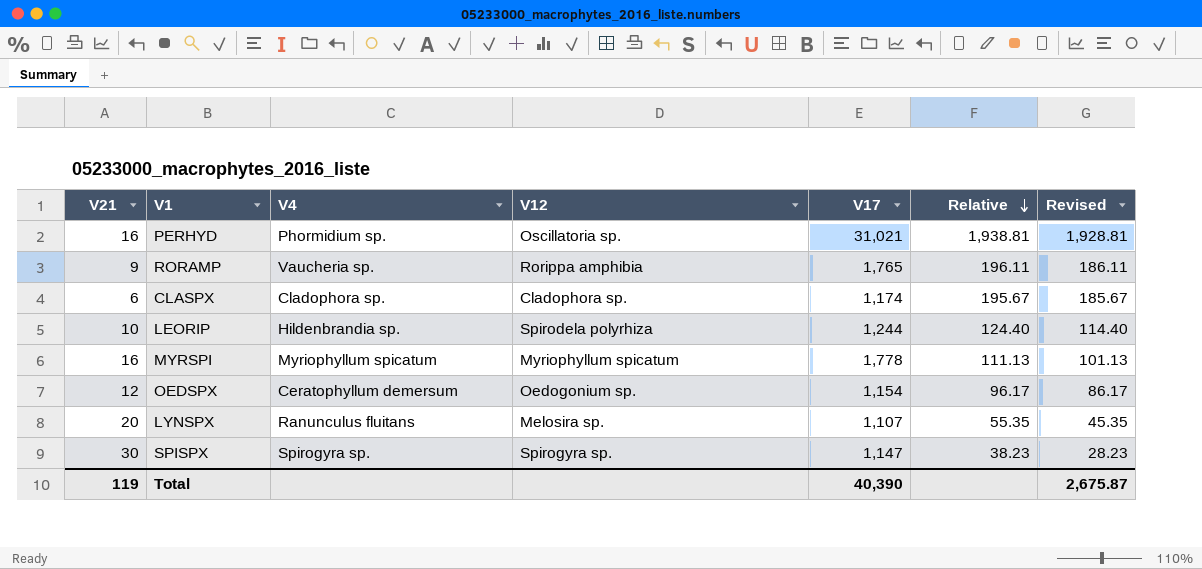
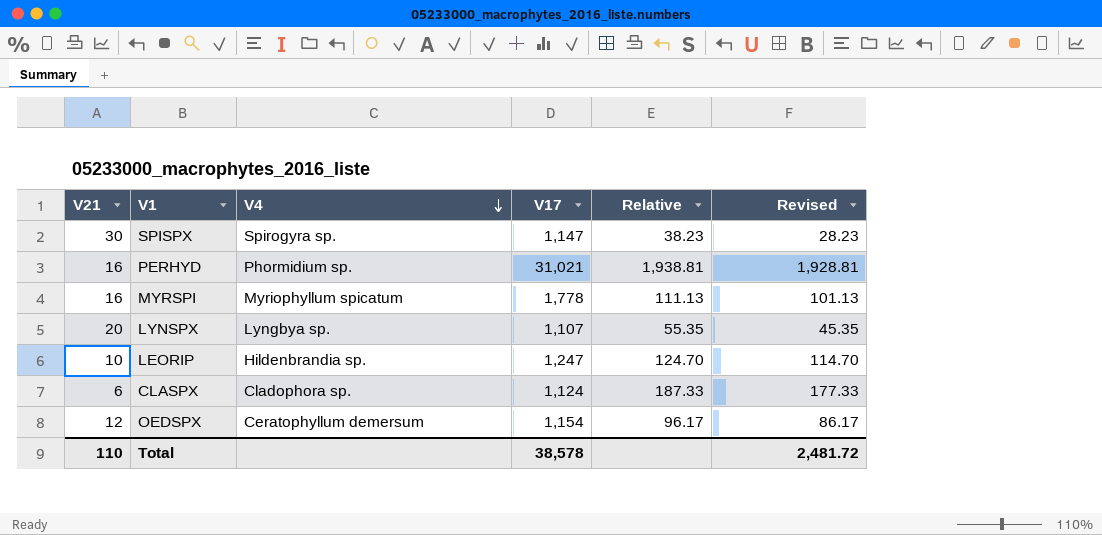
row order: Relative descending -> V4 descending
column V12 | position: 4 -> none
row RORAMP: 9 | Vaucheria sp. | Rorippa amphibia | 1,765 | 196.11 | 186.11 -> none
LYNSPX | V4: Ranunculus fluitans -> Lyngbya sp.
LEORIP | V17: 1,244 -> 1,247
LEORIP | Relative: 124.40 -> 124.70
LEORIP | Revised: 114.40 -> 114.70
CLASPX | V17: 1,174 -> 1,124
CLASPX | Relative: 195.67 -> 187.33
CLASPX | Revised: 185.67 -> 177.33
Total | V21: 119 -> 110
Total | V17: 40,390 -> 38,578
Total | Revised: 2,675.87 -> 2,481.72

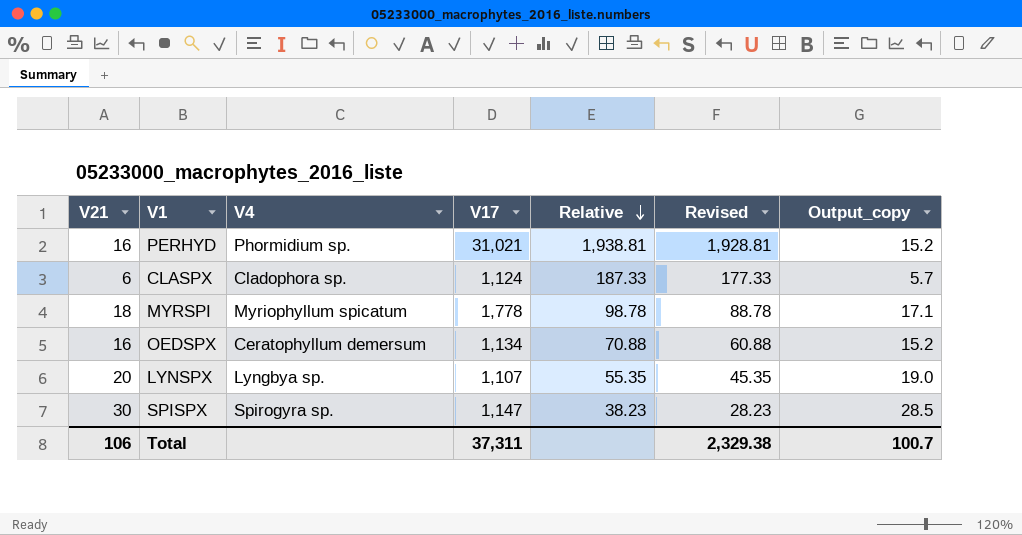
row order: V4 descending -> Relative descending
column Output_copy | formula: none -> [V21] * 0.95
row LEORIP: 10 | Hildenbrandia sp. | 1,247 | 124.70 | 114.70 -> none
MYRSPI | V21: 16 -> 18
MYRSPI | Relative: 111.13 -> 98.78
MYRSPI | Revised: 101.13 -> 88.78
OEDSPX | V21: 12 -> 16
OEDSPX | V17: 1,154 -> 1,134
OEDSPX | Relative: 96.17 -> 70.88
OEDSPX | Revised: 86.17 -> 60.88
Total | V21: 110 -> 106
Total | V17: 38,578 -> 37,311
Total | Revised: 2,481.72 -> 2,329.38

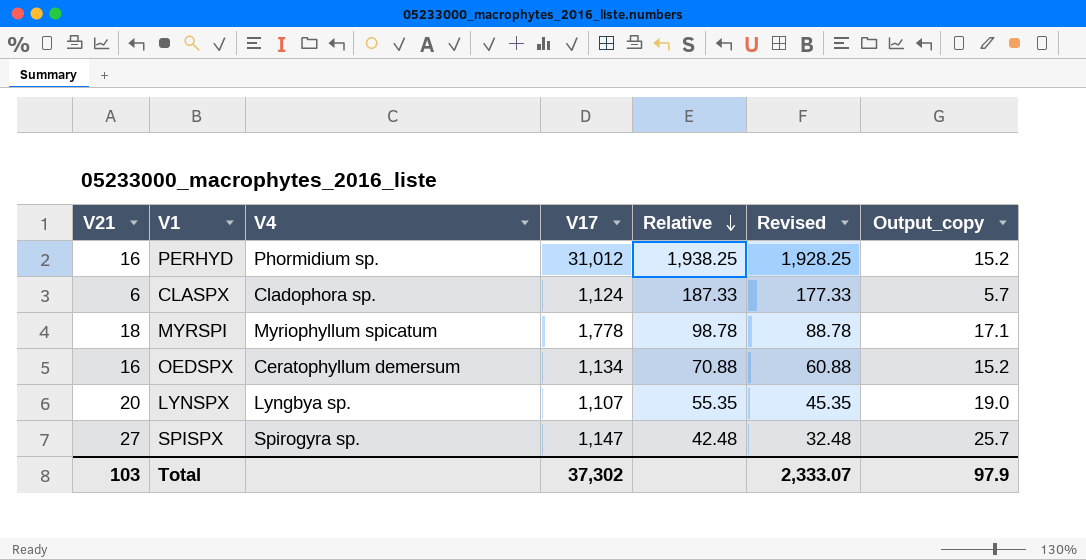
PERHYD | V17: 31,021 -> 31,012
PERHYD | Relative: 1,938.81 -> 1,938.25
PERHYD | Revised: 1,928.81 -> 1,928.25
SPISPX | V21: 30 -> 27
SPISPX | Relative: 38.23 -> 42.48
SPISPX | Revised: 28.23 -> 32.48
SPISPX | Output_copy: 28.5 -> 25.7
Total | V21: 106 -> 103
Total | V17: 37,311 -> 37,302
Total | Revised: 2,329.38 -> 2,333.07
Total | Output_copy: 100.7 -> 97.9

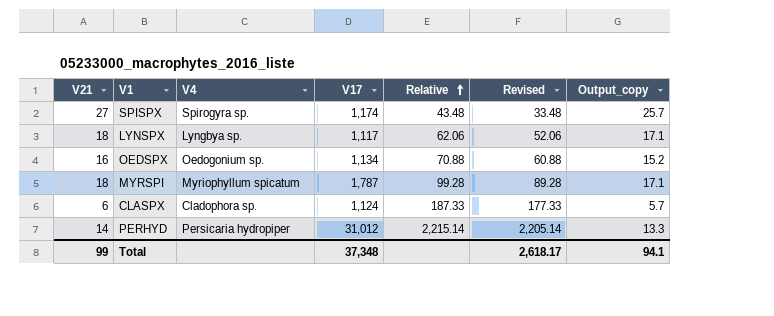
row order: Relative descending -> Relative ascending
SPISPX | V17: 1,147 -> 1,174
SPISPX | Relative: 42.48 -> 43.48
SPISPX | Revised: 32.48 -> 33.48
LYNSPX | V21: 20 -> 18
LYNSPX | V17: 1,107 -> 1,117
LYNSPX | Relative: 55.35 -> 62.06
LYNSPX | Revised: 45.35 -> 52.06
LYNSPX | Output_copy: 19.0 -> 17.1
OEDSPX | V4: Ceratophyllum demersum -> Oedogonium sp.
MYRSPI | V17: 1,778 -> 1,787
MYRSPI | Relative: 98.78 -> 99.28
MYRSPI | Revised: 88.78 -> 89.28
PERHYD | V21: 16 -> 14
PERHYD | V4: Phormidium sp. -> Persicaria hydropiper
PERHYD | Relative: 1,938.25 -> 2,215.14
PERHYD | Revised: 1,928.25 -> 2,205.14
PERHYD | Output_copy: 15.2 -> 13.3
Total | V21: 103 -> 99
Total | V17: 37,302 -> 37,348
Total | Revised: 2,333.07 -> 2,618.17
Total | Output_copy: 97.9 -> 94.1

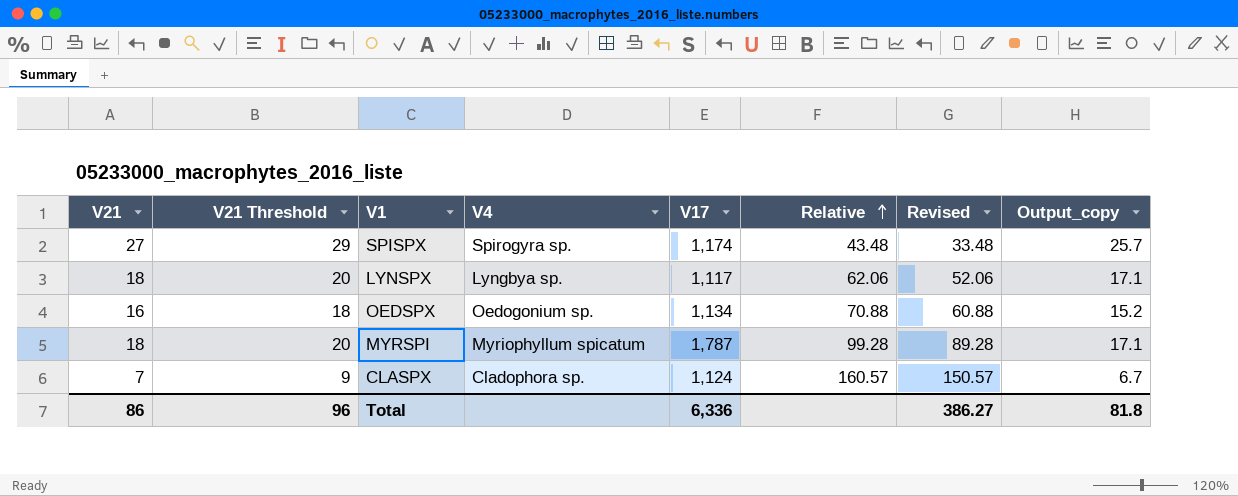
column V21 Threshold | formula: none -> [V21] + 2
row PERHYD: 14 | Persicaria hydropiper | 31,012 | 2,215.14 | 2,205.14 | 13.3 -> none
CLASPX | V21: 6 -> 7
CLASPX | Relative: 187.33 -> 160.57
CLASPX | Revised: 177.33 -> 150.57
CLASPX | Output_copy: 5.7 -> 6.7
Total | V21: 99 -> 86
Total | V17: 37,348 -> 6,336
Total | Revised: 2,618.17 -> 386.27
Total | Output_copy: 94.1 -> 81.8

